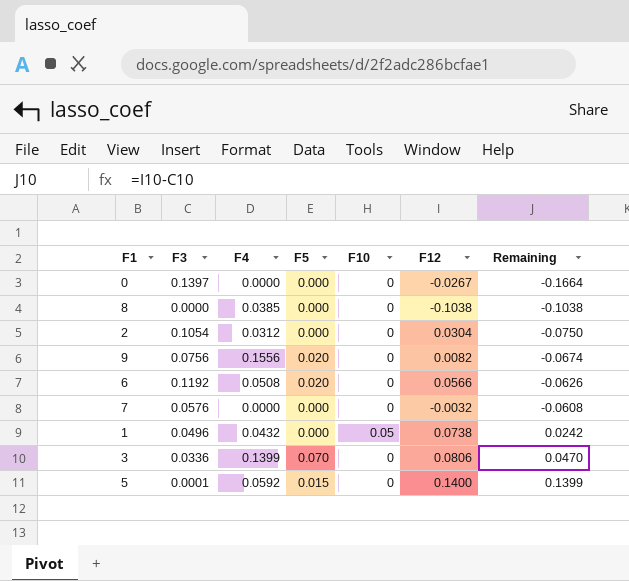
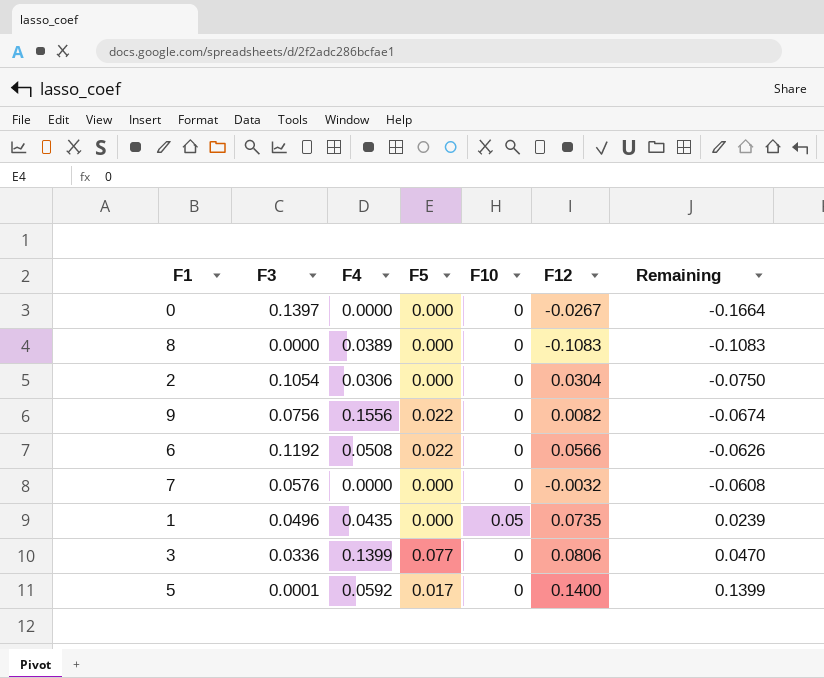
8 | F4: 0.0385 -> 0.0389
8 | F12: -0.1038 -> -0.1083
8 | Remaining: -0.1038 -> -0.1083
2 | F4: 0.0312 -> 0.0306
9 | F5: 0.020 -> 0.022
6 | F5: 0.020 -> 0.022
1 | F4: 0.0432 -> 0.0435
1 | F12: 0.0738 -> 0.0735
1 | Remaining: 0.0242 -> 0.0239
3 | F5: 0.070 -> 0.077
5 | F5: 0.015 -> 0.017

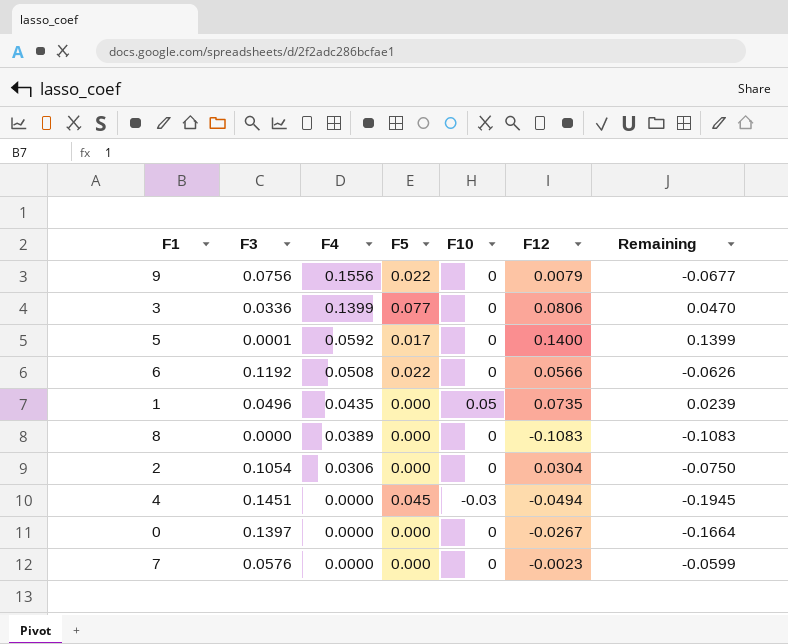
row order: Remaining ascending -> F4 descending
9 | F12: 0.0082 -> 0.0079
9 | Remaining: -0.0674 -> -0.0677
row 4: none -> 0.1451 | 0.0000 | 0.045 | -0.03 | -0.0494 | -0.1945
7 | F12: -0.0032 -> -0.0023
7 | Remaining: -0.0608 -> -0.0599

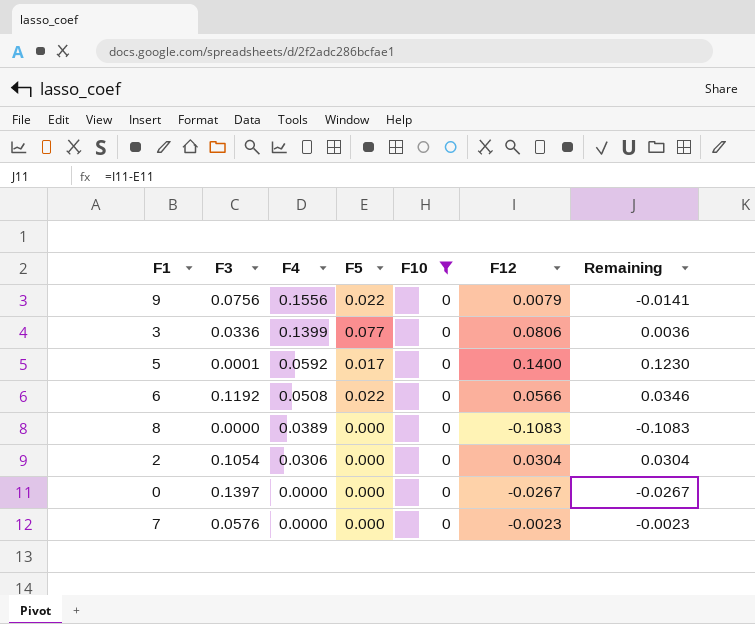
filter: none -> F10 = 0
column Remaining | formula: [F12] - [F3] -> [F12] - [F5]

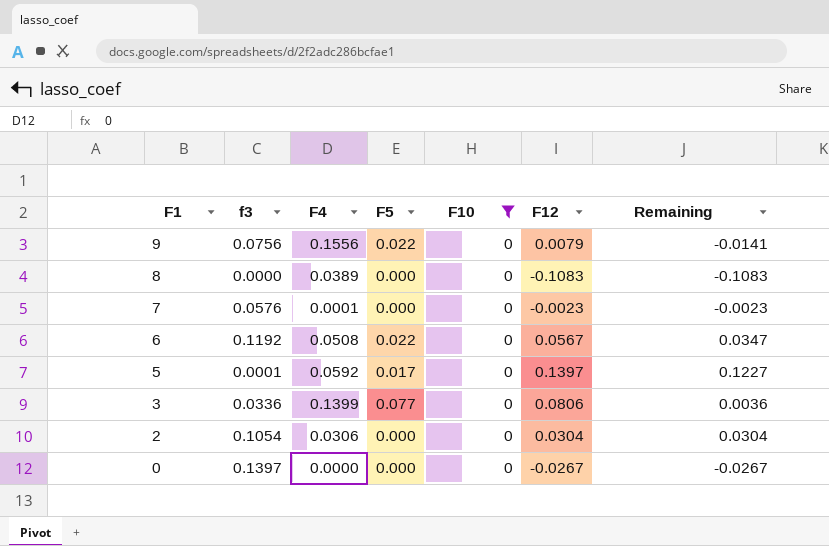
row order: F4 descending -> F1 descending
column name: F3 -> f3
7 | F4: 0.0000 -> 0.0001
6 | F12: 0.0566 -> 0.0567
6 | Remaining: 0.0346 -> 0.0347
5 | F12: 0.1400 -> 0.1397
5 | Remaining: 0.1230 -> 0.1227

